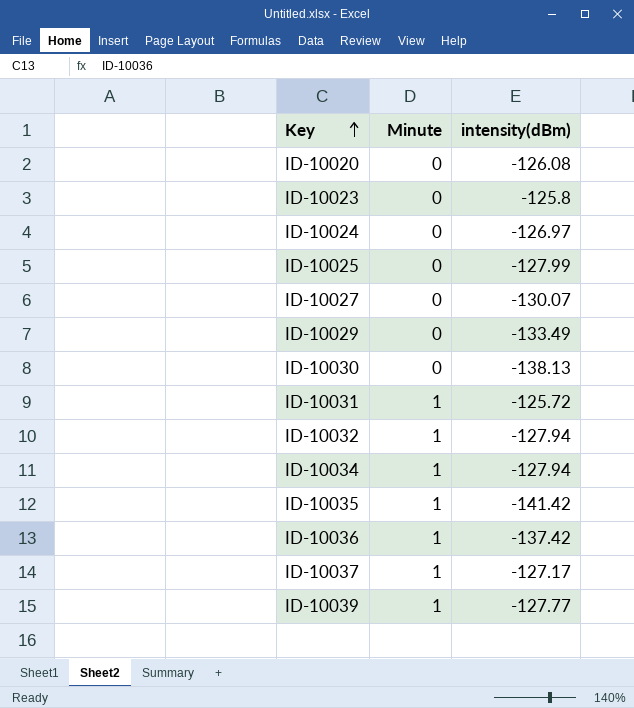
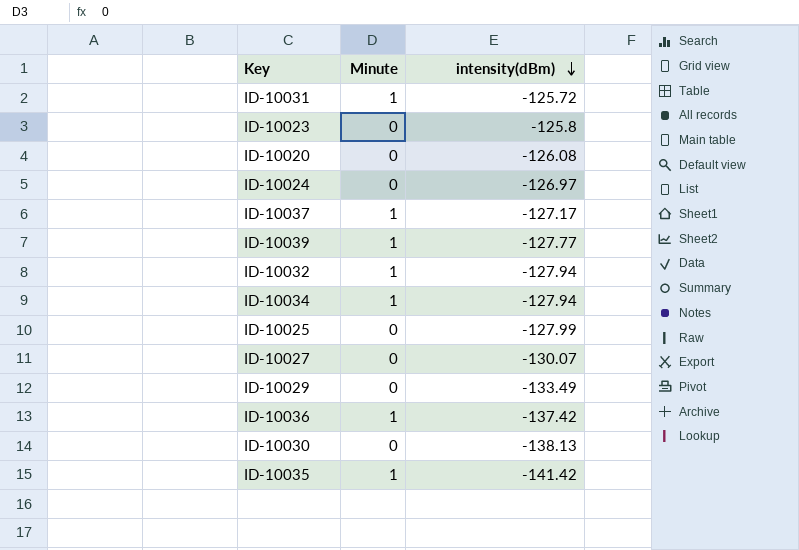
row order: Key ascending -> intensity(dBm) descending

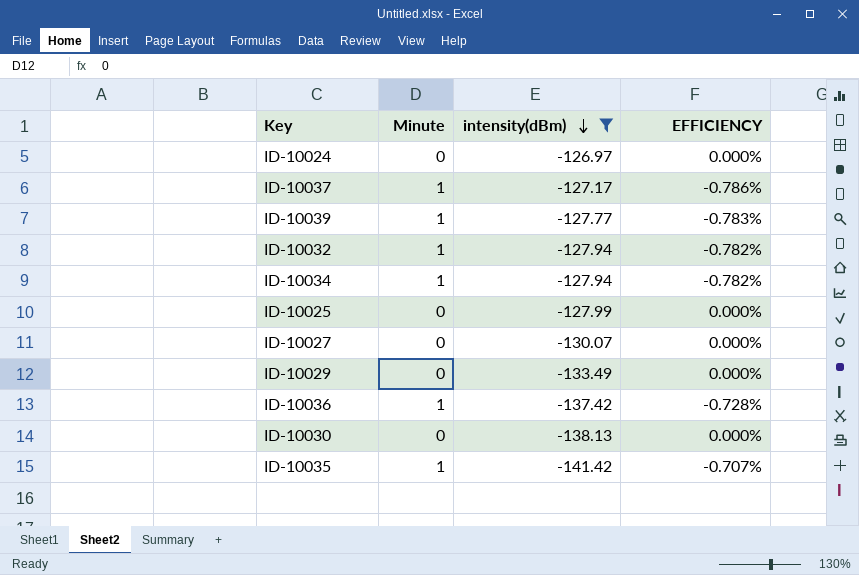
filter: none -> intensity(dBm) <= -126.97
column EFFICIENCY | formula: none -> [Minute] / [intensity(dBm)]

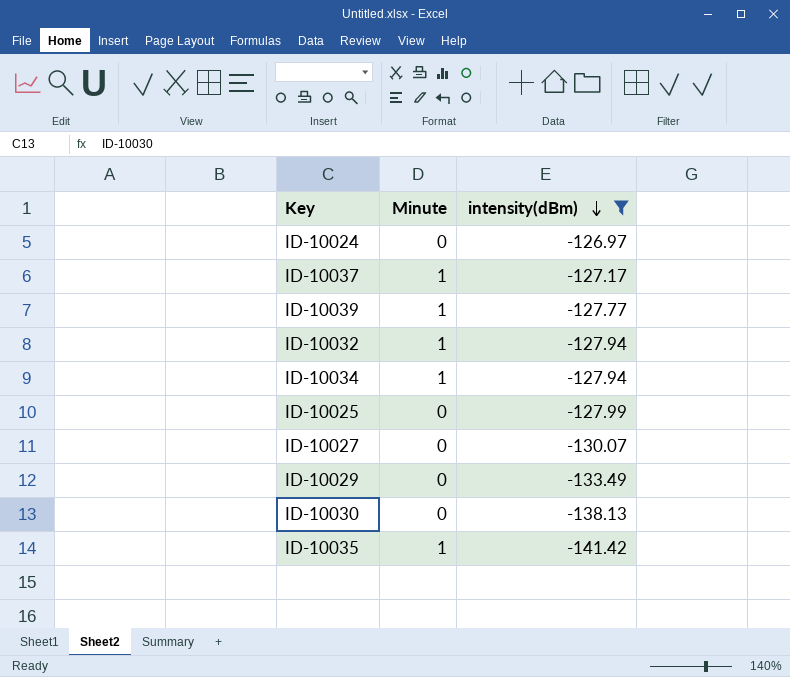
column EFFICIENCY | formula: [Minute] / [intensity(dBm)] -> none
row ID-10036: 1 | -137.42 | -0.728% -> none

